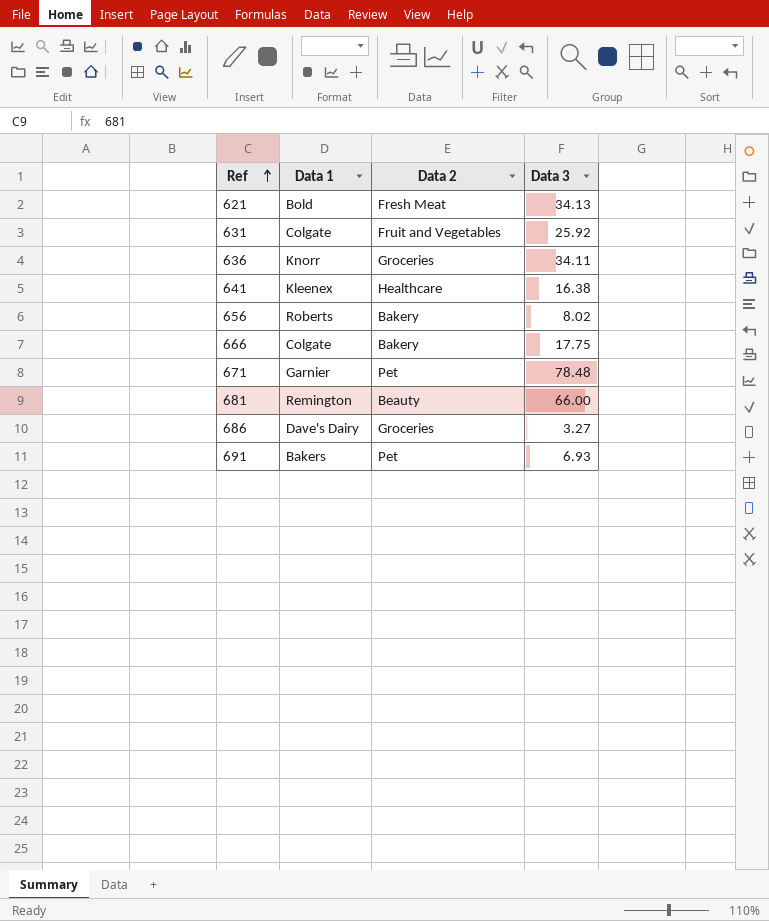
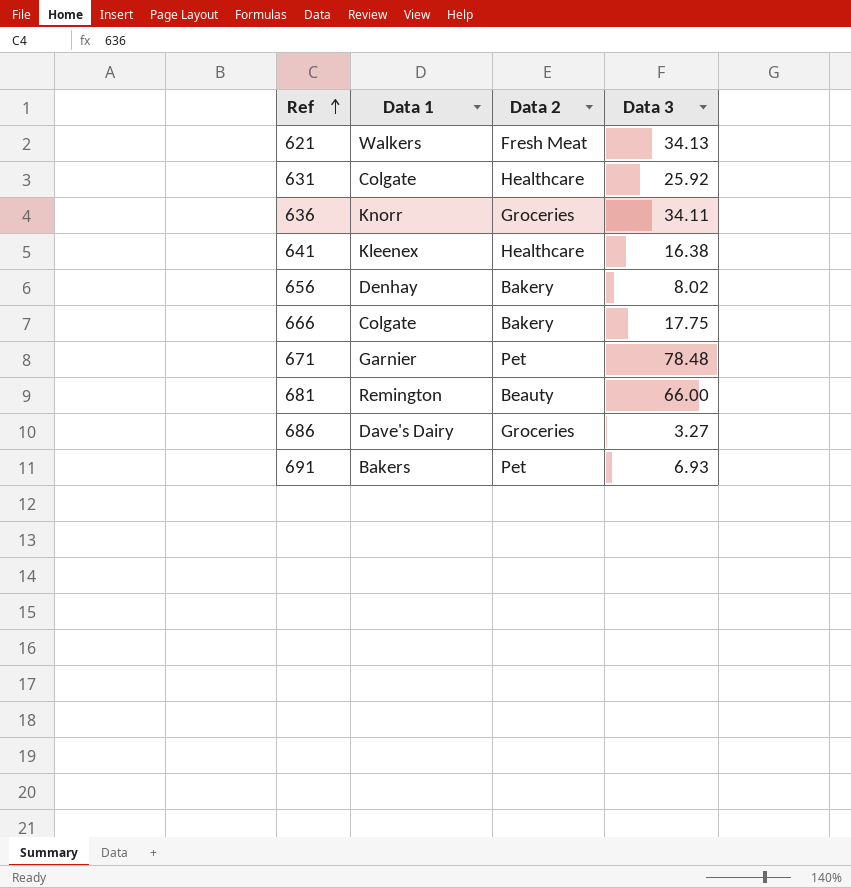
621 | Data 1: Bold -> Walkers
631 | Data 2: Fruit and Vegetables -> Healthcare
656 | Data 1: Roberts -> Denhay

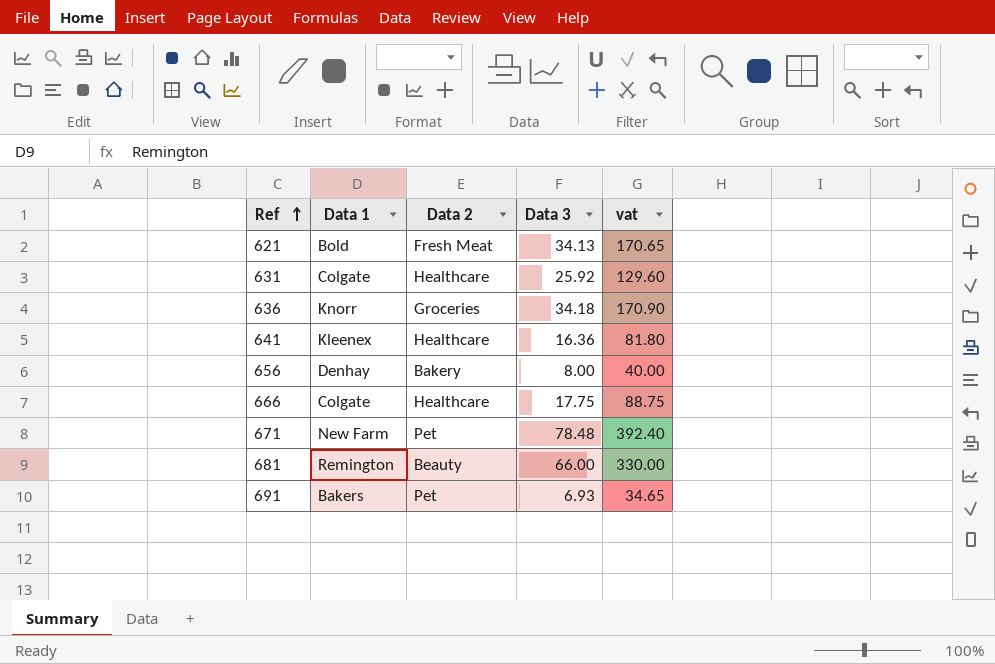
column vat | formula: none -> [Data 3] * 5
row 686: Dave's Dairy | Groceries | 3.27 -> none
621 | Data 1: Walkers -> Bold
636 | Data 3: 34.11 -> 34.18
641 | Data 3: 16.38 -> 16.36
656 | Data 3: 8.02 -> 8.00
666 | Data 2: Bakery -> Healthcare
671 | Data 1: Garnier -> New Farm

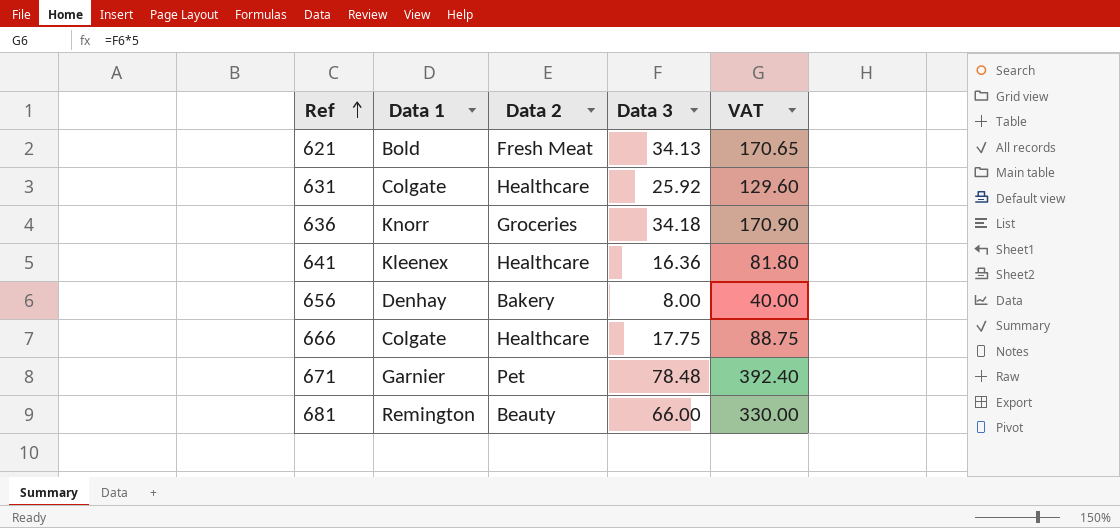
column name: vat -> VAT
row 691: Bakers | Pet | 6.93 | 34.65 -> none
671 | Data 1: New Farm -> Garnier

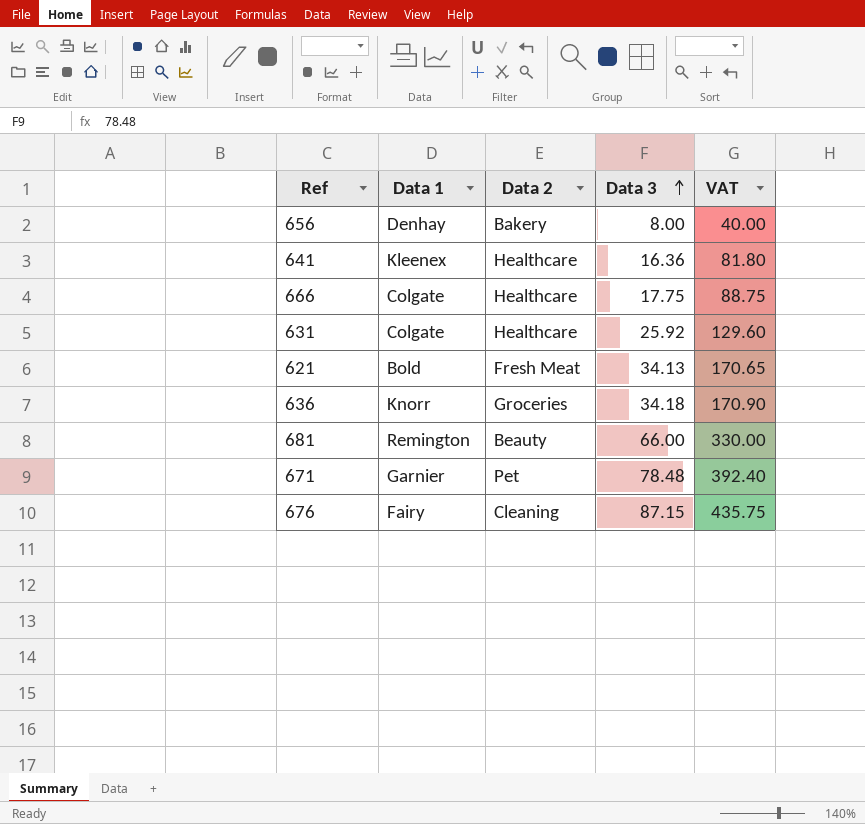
row order: Ref ascending -> Data 3 ascending
row 676: none -> Fairy | Cleaning | 87.15 | 435.75

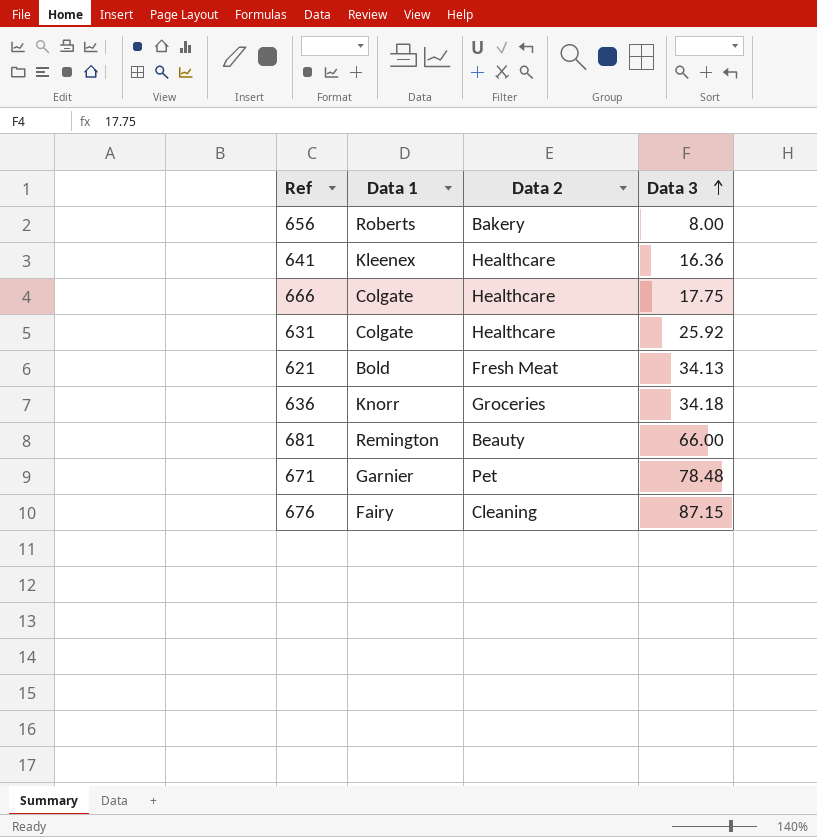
column VAT | formula: [Data 3] * 5 -> none
656 | Data 1: Denhay -> Roberts

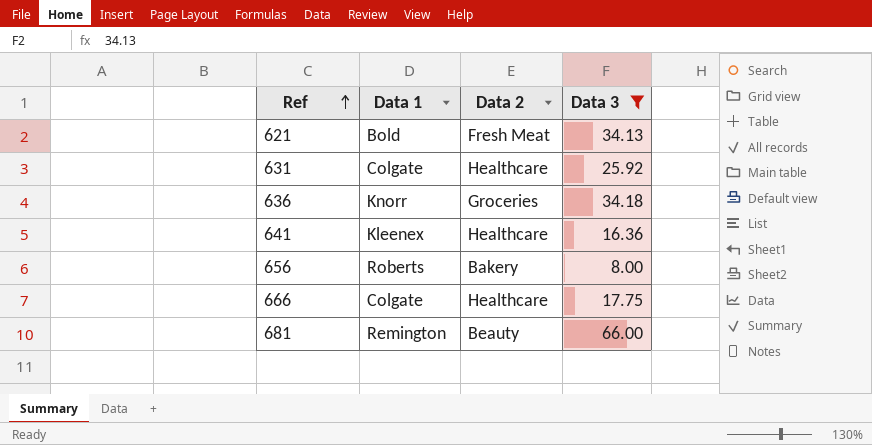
filter: none -> Data 3 <= 66.00
row order: Data 3 ascending -> Ref ascending

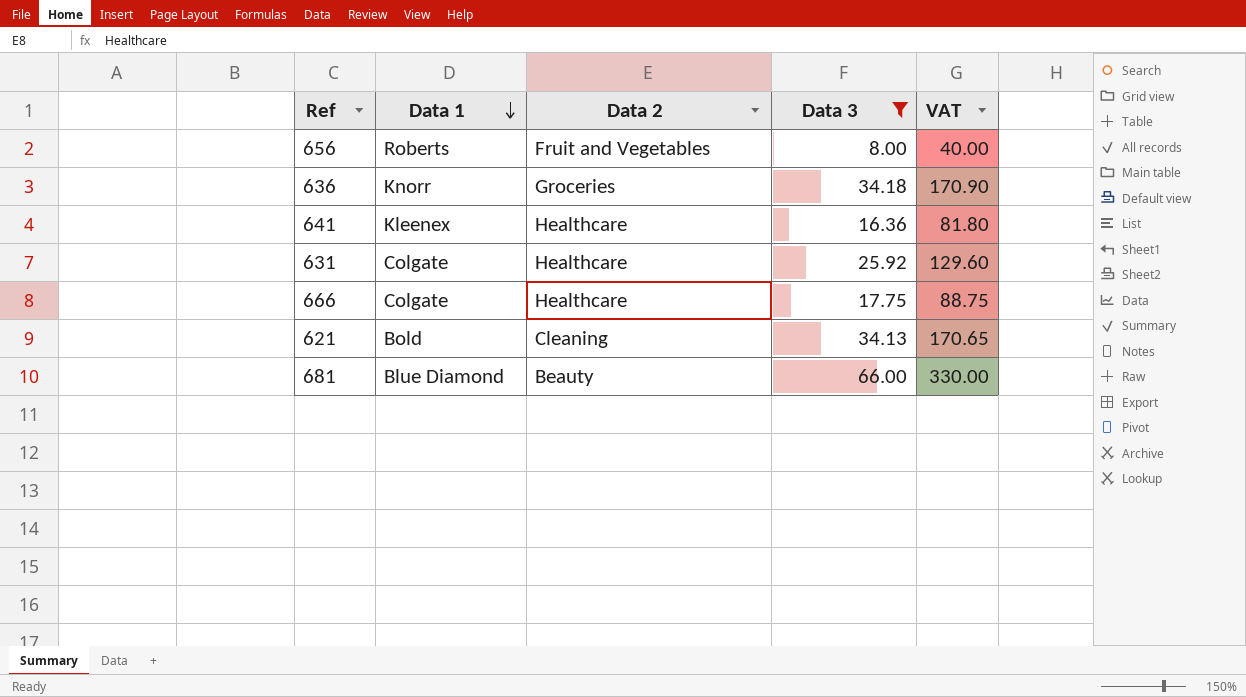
row order: Ref ascending -> Data 1 descending
column VAT | formula: none -> [Data 3] * 5
656 | Data 2: Bakery -> Fruit and Vegetables
621 | Data 2: Fresh Meat -> Cleaning
681 | Data 1: Remington -> Blue Diamond

